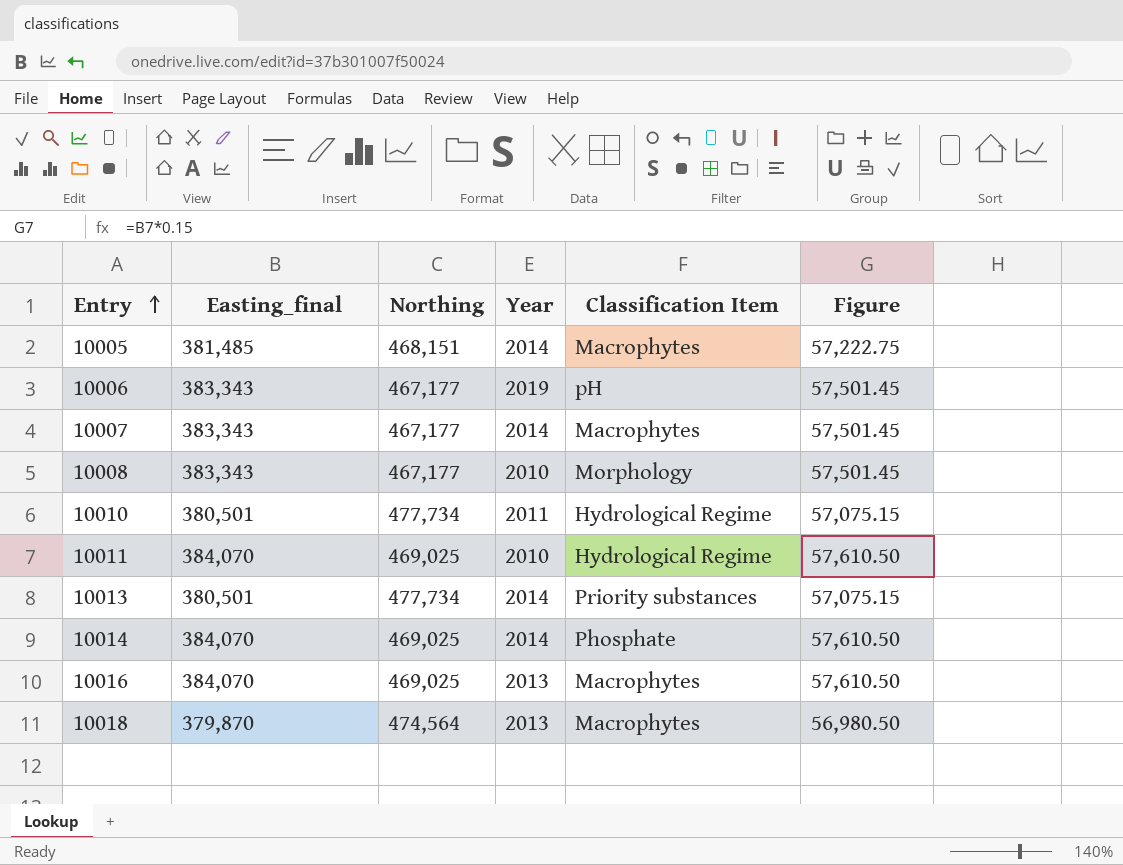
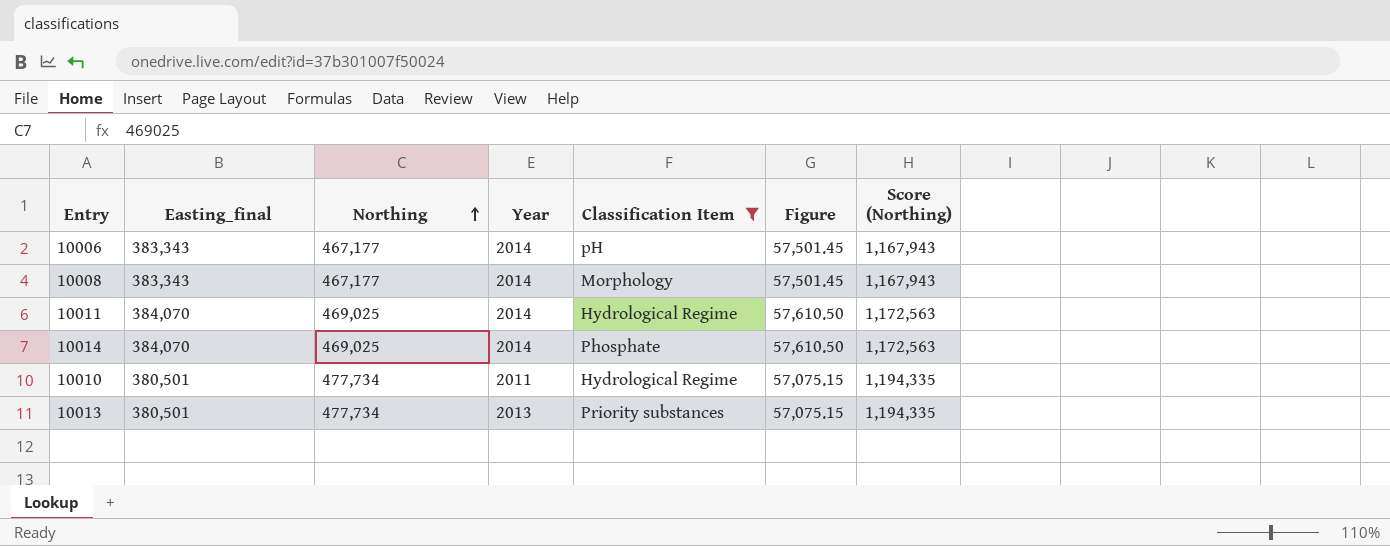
filter: none -> Classification Item != Macrophytes
row order: Entry ascending -> Northing ascending
column Score (Northing) | formula: none -> [Northing] * 2.5
10006 | Year: 2019 -> 2014
10008 | Year: 2010 -> 2014
10011 | Year: 2010 -> 2014
10013 | Year: 2014 -> 2013

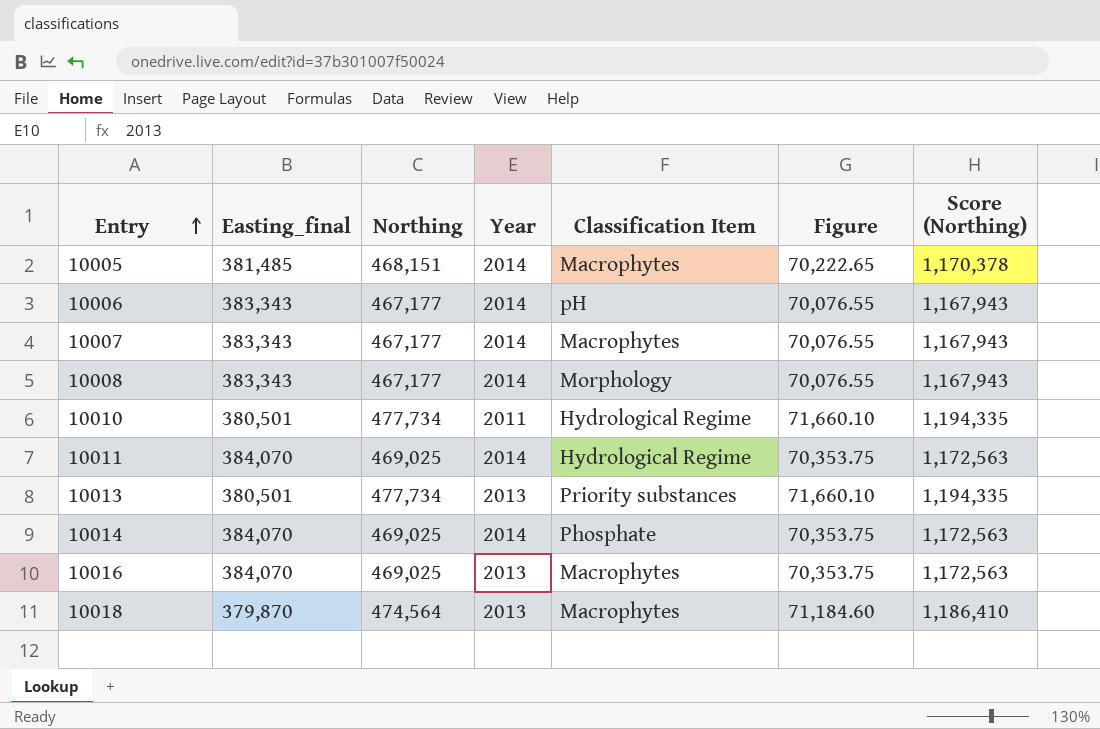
filter: Classification Item != Macrophytes -> none
row order: Northing ascending -> Entry ascending
column Figure | formula: [Easting_final] * 0.15 -> [Northing] * 0.15

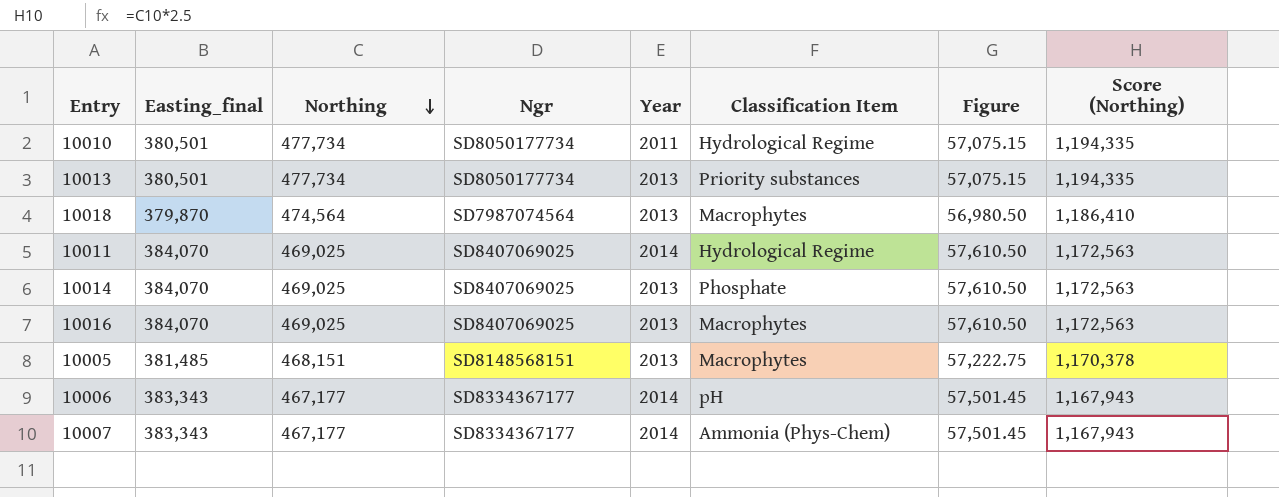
row order: Entry ascending -> Northing descending
column Ngr | position: none -> 4
column Figure | formula: [Northing] * 0.15 -> [Easting_final] * 0.15
row 10008: 383,343 | 467,177 | 2014 | Morphology | 70,076.55 | 1,167,943 -> none
10014 | Year: 2014 -> 2013
10005 | Year: 2014 -> 2013
10007 | Classification Item: Macrophytes -> Ammonia (Phys-Chem)

